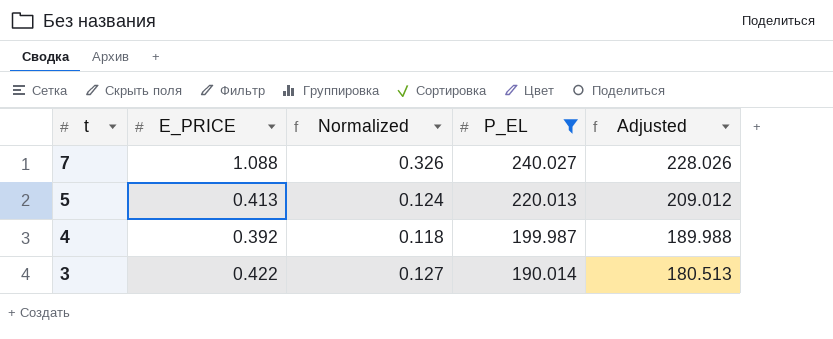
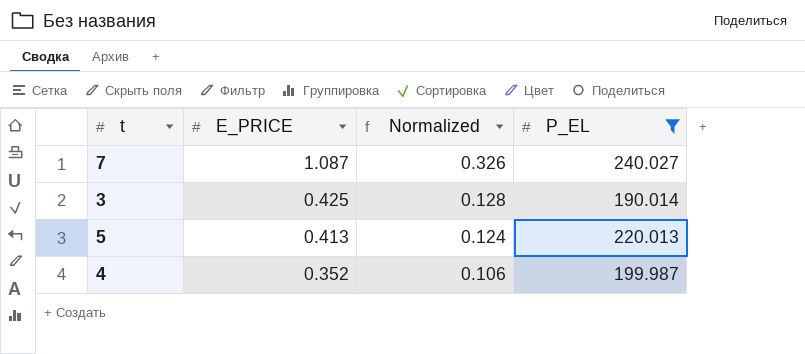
row order: t descending -> E_PRICE descending
column Adjusted | formula: [P_EL] * 0.95 -> none
7 | E_PRICE: 1.088 -> 1.087
3 | E_PRICE: 0.422 -> 0.425
3 | Normalized: 0.127 -> 0.128
4 | E_PRICE: 0.392 -> 0.352
4 | Normalized: 0.118 -> 0.106

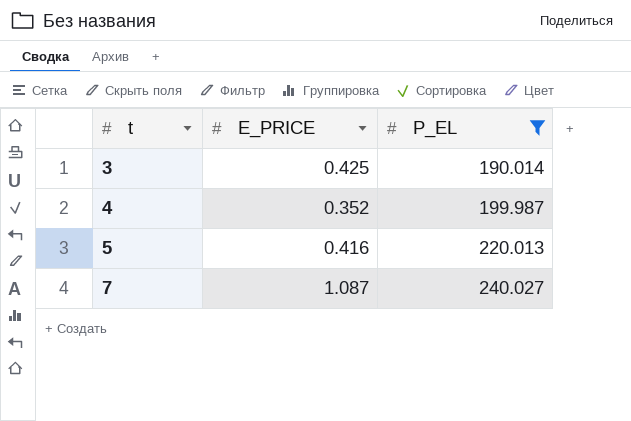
row order: E_PRICE descending -> t ascending
column Normalized | formula: [E_PRICE] * 0.3 -> none
5 | E_PRICE: 0.413 -> 0.416

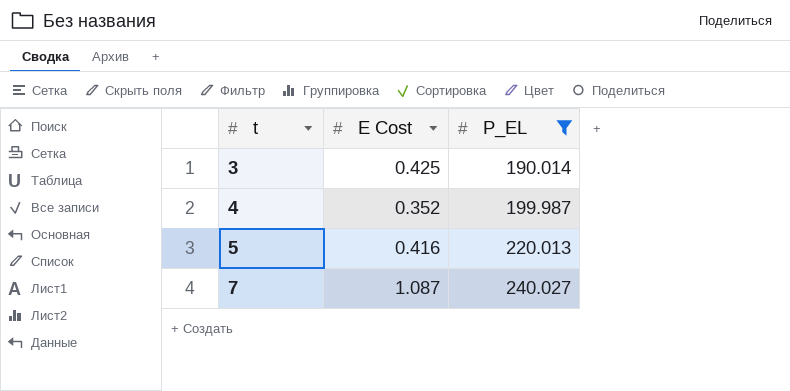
column name: E_PRICE -> E Cost

